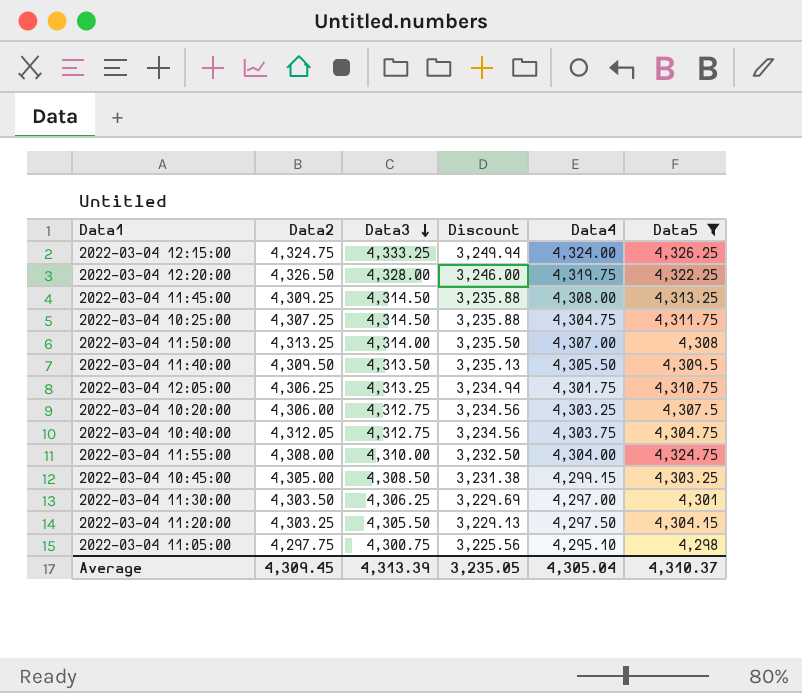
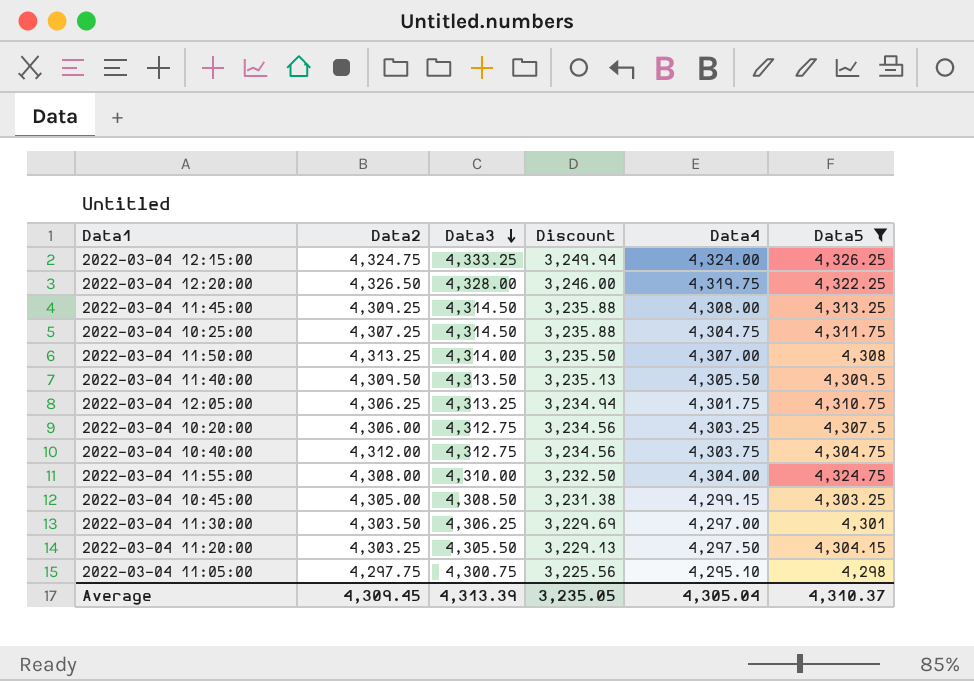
2022-03-04 10:40:00 | Data2: 4,312.05 -> 4,312.00

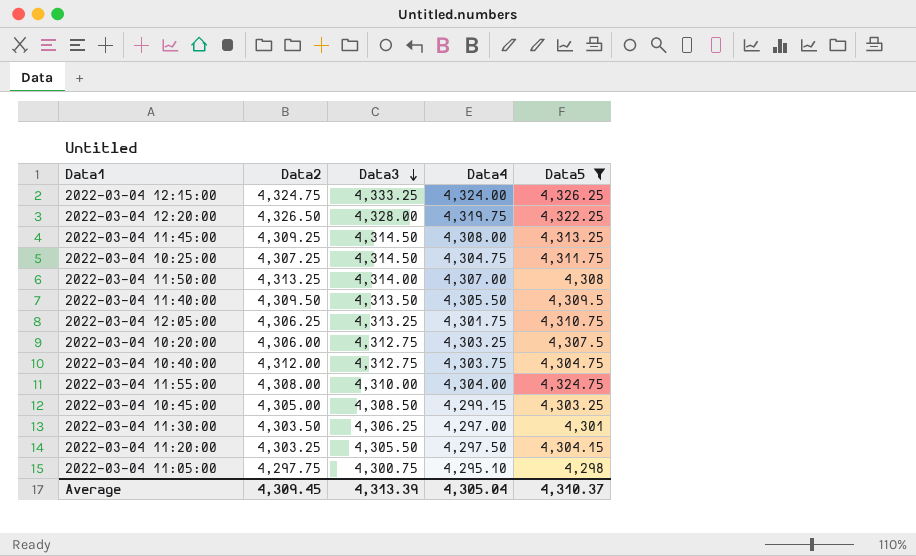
column Discount | formula: [Data3] * 0.75 -> none

